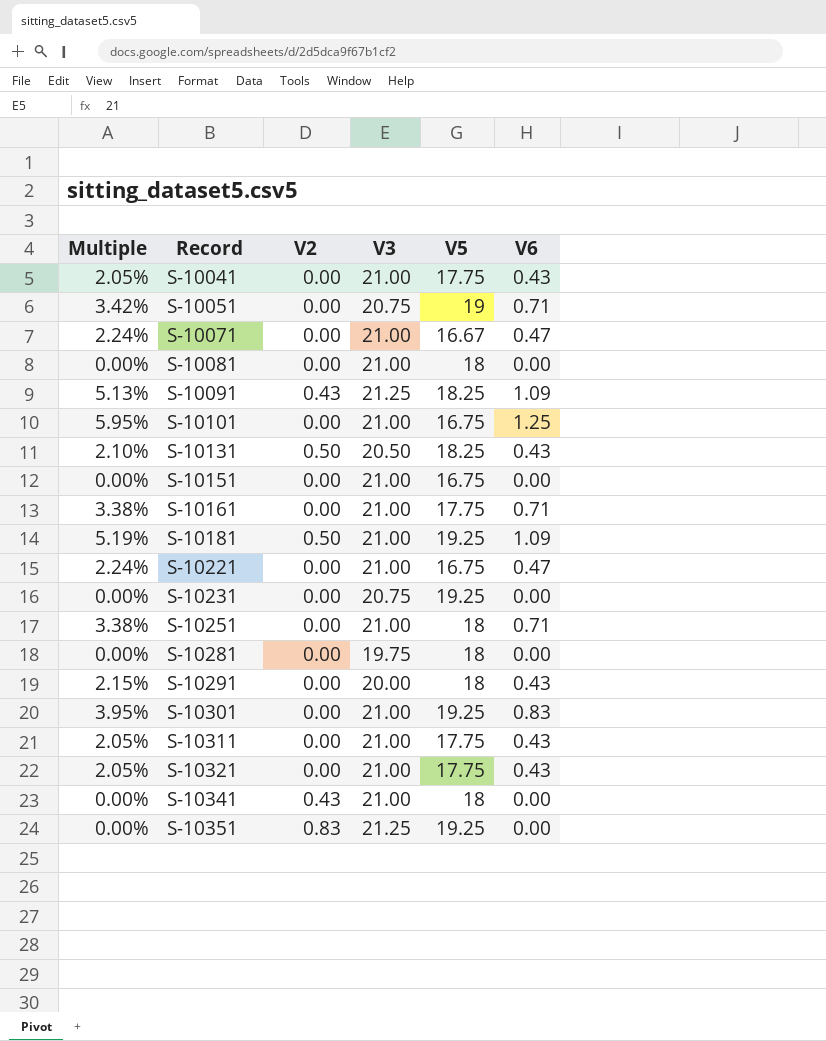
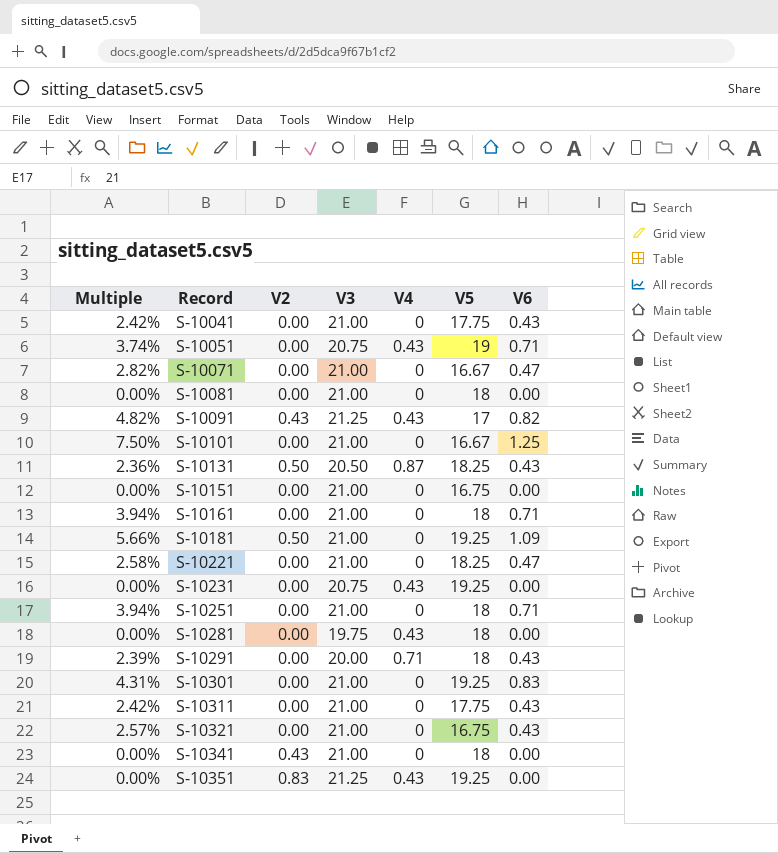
column Multiple | formula: [V6] / [V3] -> [V6] / [V5]
column V4 | position: none -> 5
S-10091 | V5: 18.25 -> 17
S-10091 | V6: 1.09 -> 0.82
S-10101 | V5: 16.75 -> 16.67
S-10161 | V5: 17.75 -> 18
S-10221 | V5: 16.75 -> 18.25
S-10321 | V5: 17.75 -> 16.75

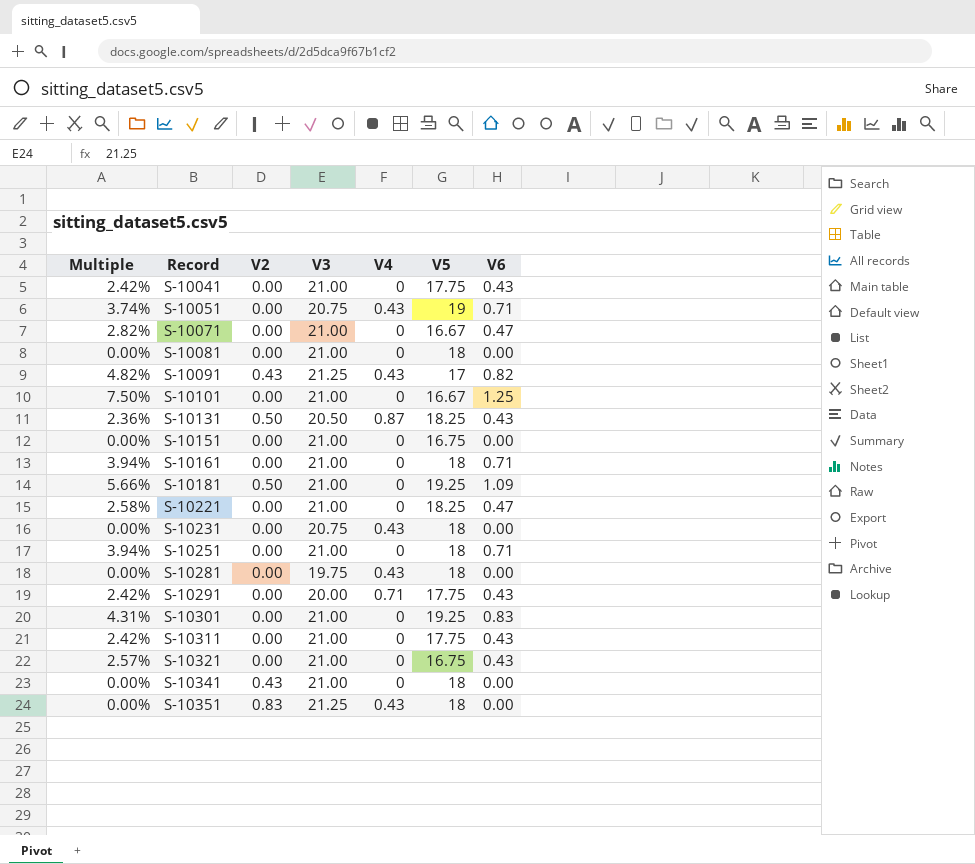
S-10231 | V5: 19.25 -> 18
S-10291 | Multiple: 2.39% -> 2.42%
S-10291 | V5: 18 -> 17.75
S-10351 | V5: 19.25 -> 18

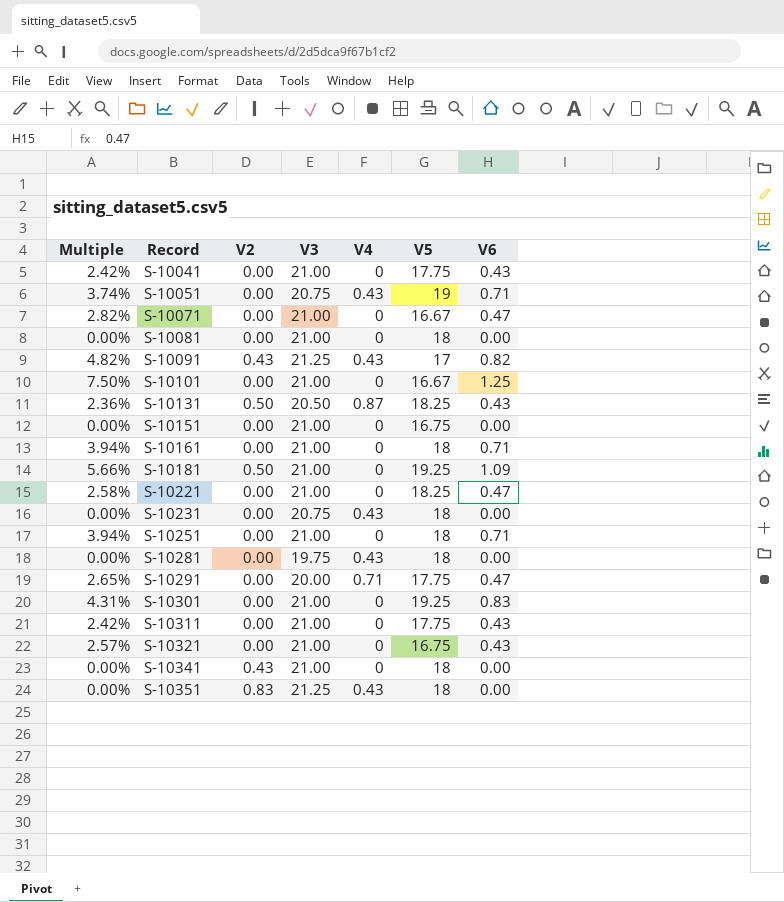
S-10291 | Multiple: 2.42% -> 2.65%
S-10291 | V6: 0.43 -> 0.47

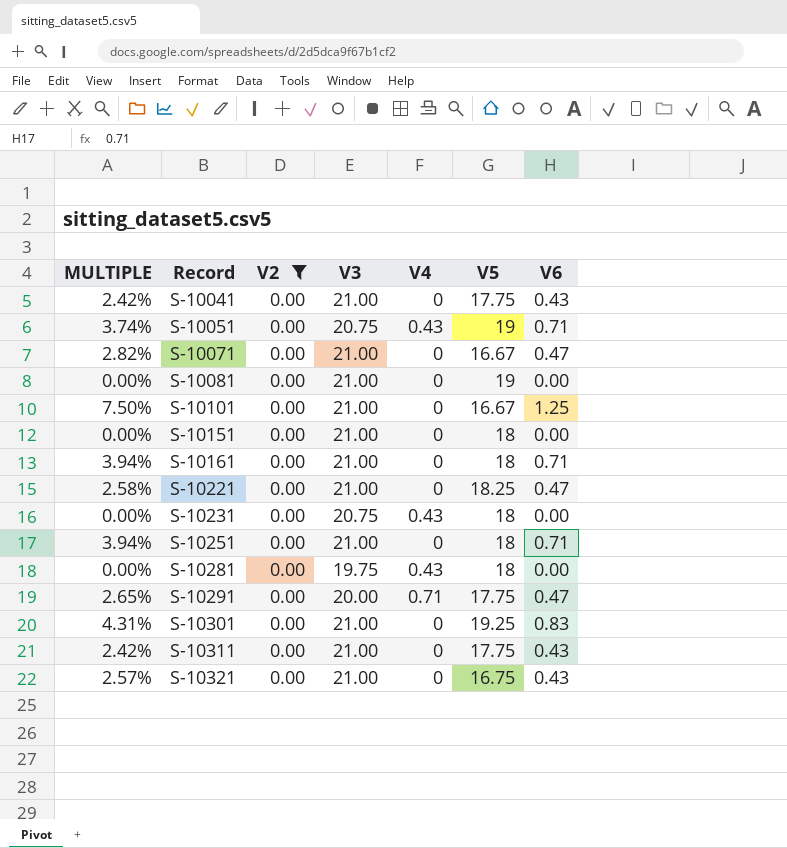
filter: none -> V2 = 0.00
column name: Multiple -> MULTIPLE
S-10081 | V5: 18 -> 19
S-10151 | V5: 16.75 -> 18

